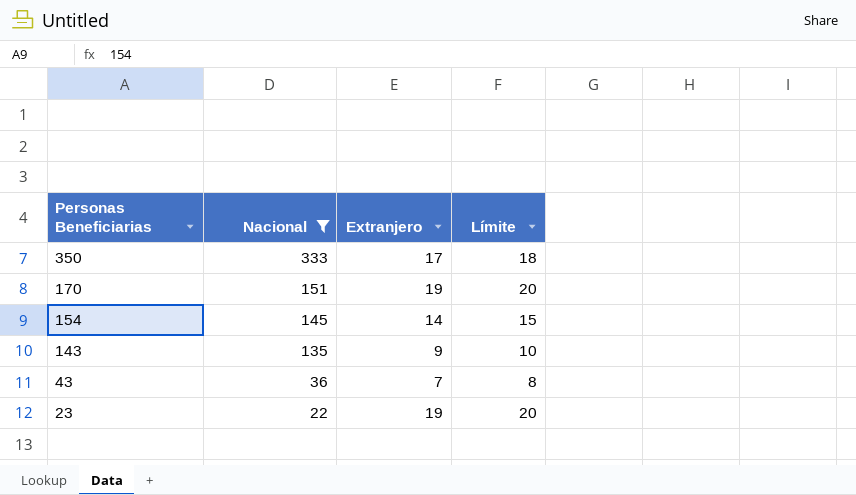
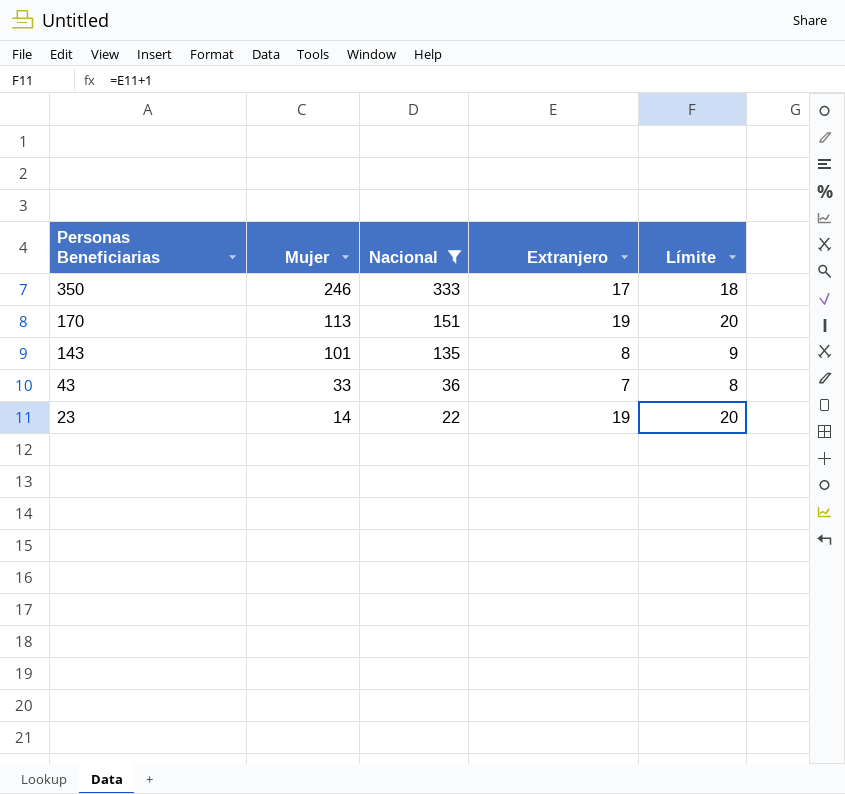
column Mujer | position: none -> 2
row 154: 145 | 14 | 15 -> none
143 | Extranjero: 9 -> 8
143 | Límite: 10 -> 9

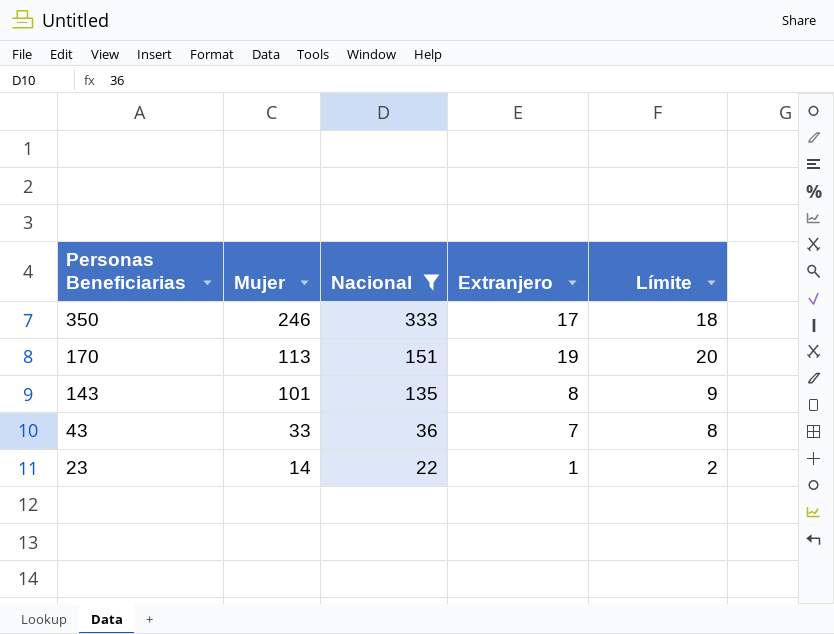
23 | Extranjero: 19 -> 1
23 | Límite: 20 -> 2

